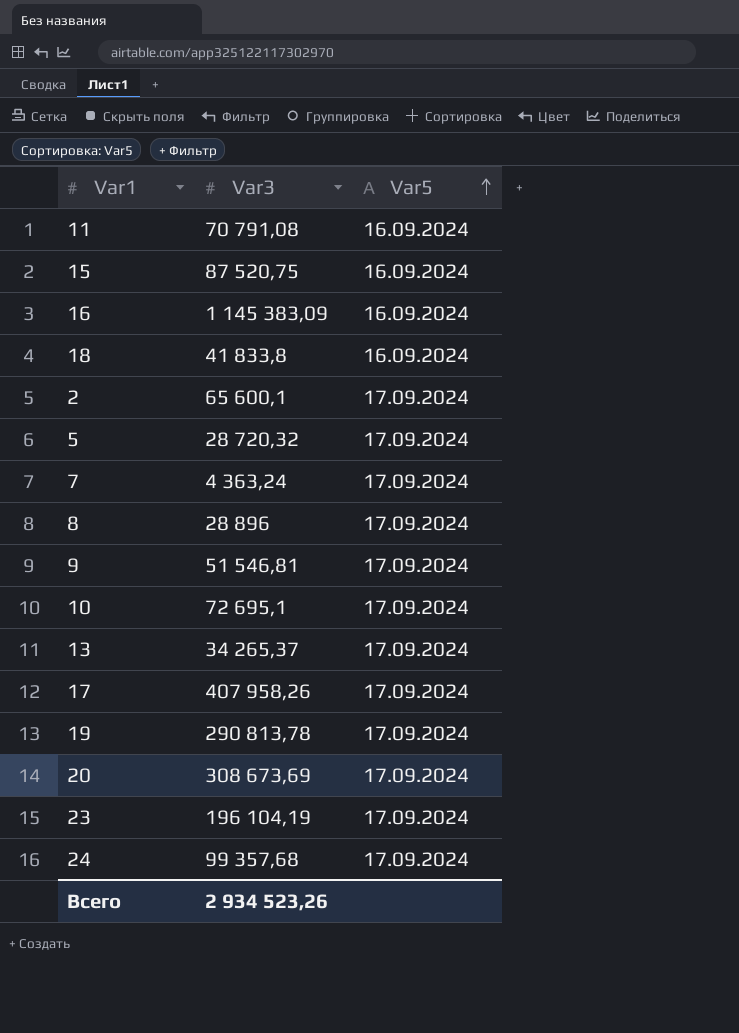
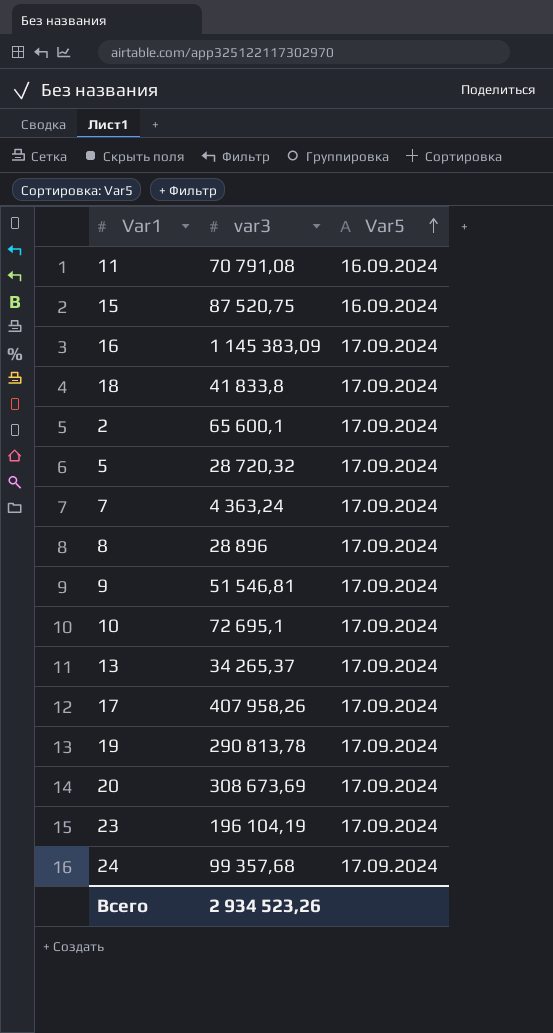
column name: Var3 -> var3
16 | Var5: 16.09.2024 -> 17.09.2024
18 | Var5: 16.09.2024 -> 17.09.2024

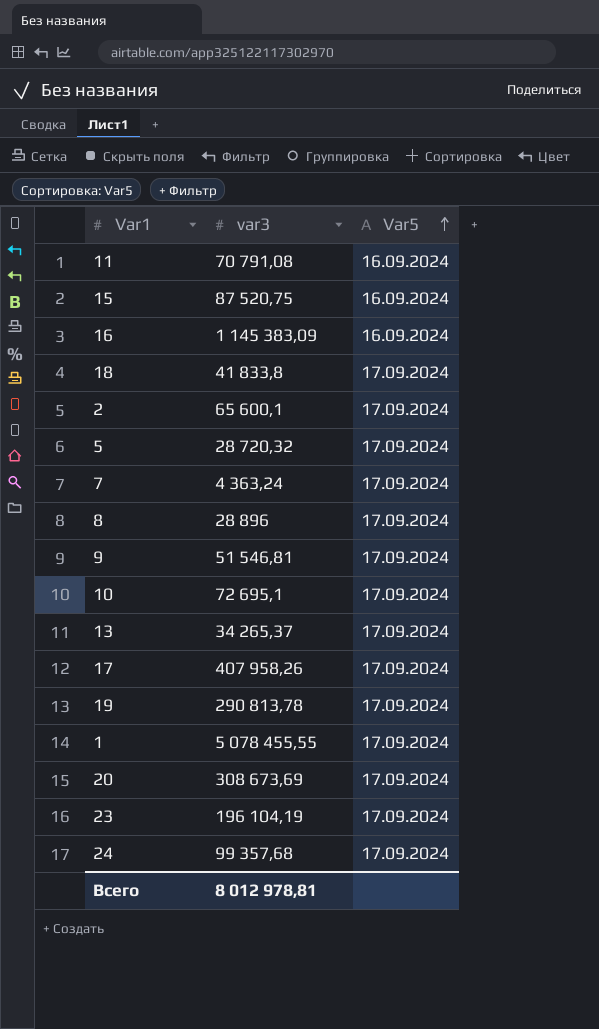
16 | Var5: 17.09.2024 -> 16.09.2024
row 1: none -> 5 078 455,55 | 17.09.2024
Всего | var3: 2 934 523,26 -> 8 012 978,81

